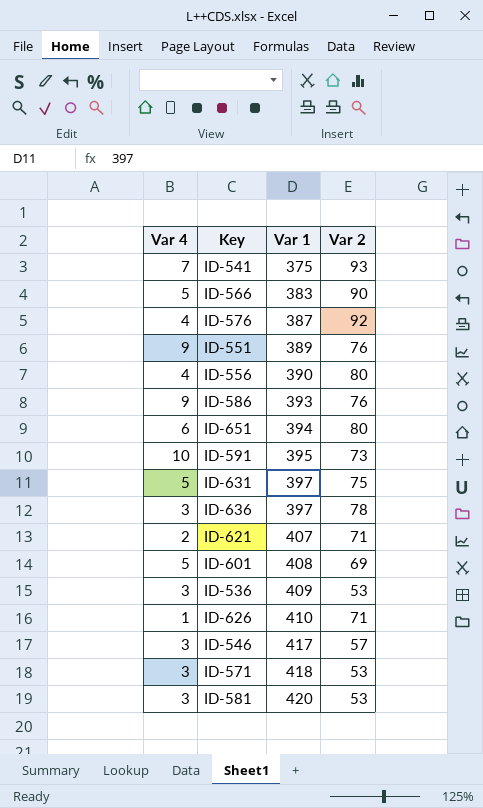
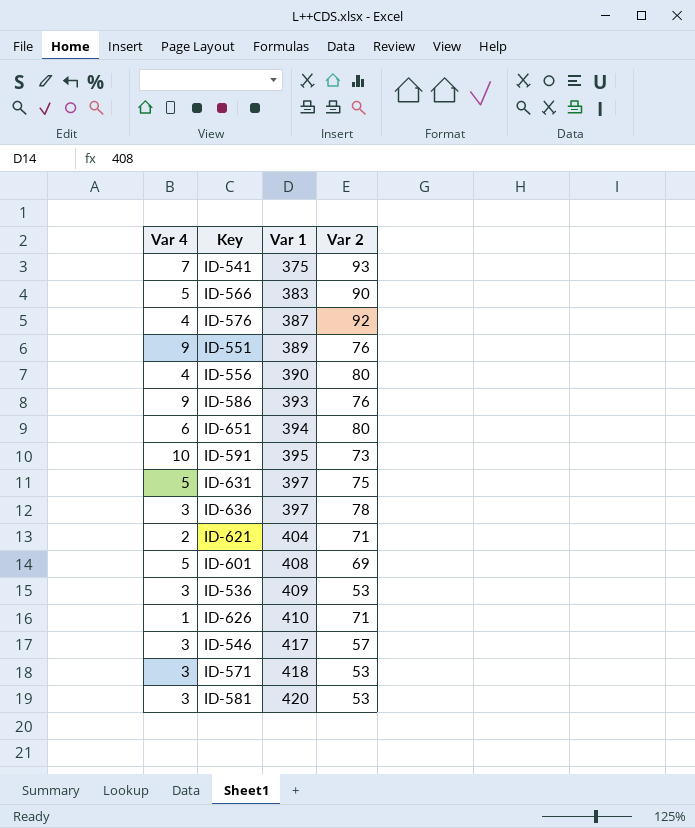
ID-621 | Var 1: 407 -> 404

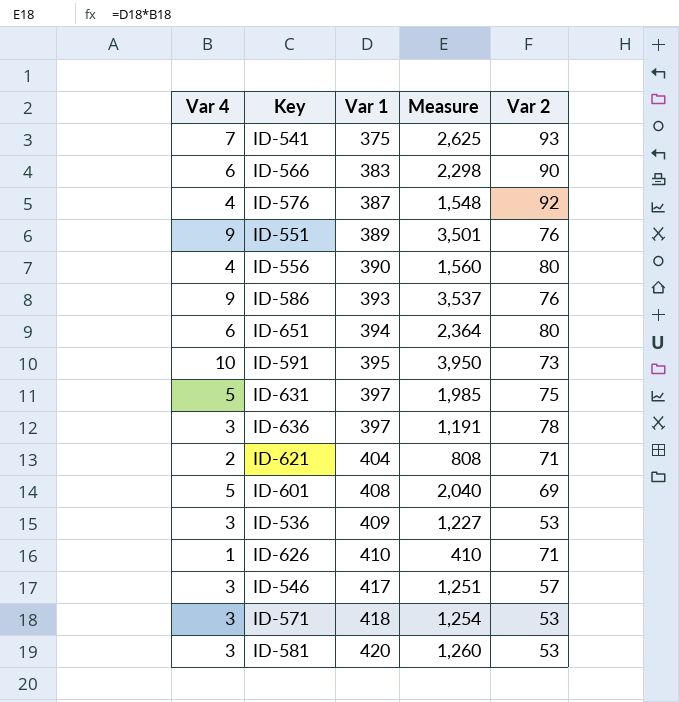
column Measure | formula: none -> [Var 4] * [Var 1]
ID-566 | Var 4: 5 -> 6

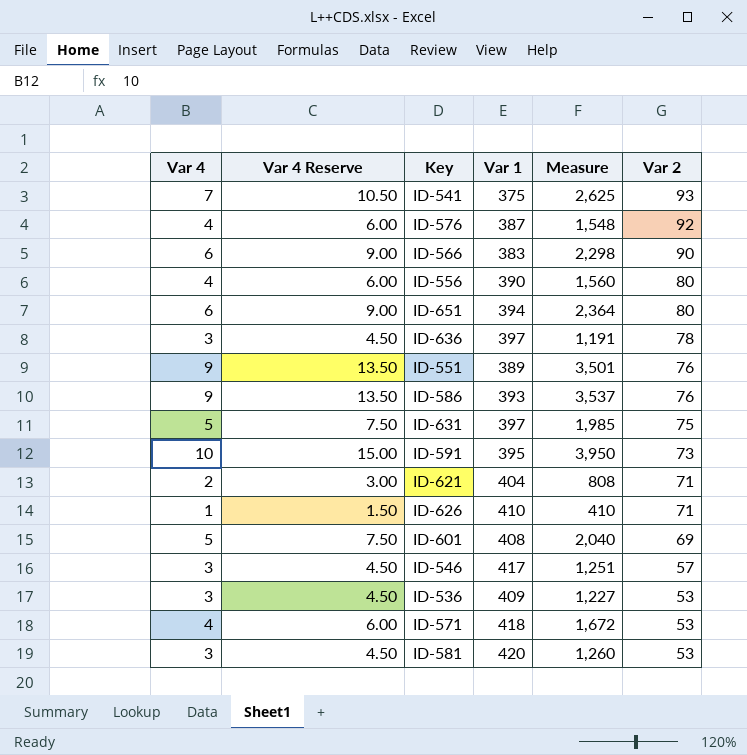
row order: Var 1 ascending -> Var 2 descending
column Var 4 Reserve | formula: none -> [Var 4] * 1.5
ID-571 | Var 4: 3 -> 4
ID-571 | Measure: 1,254 -> 1,672

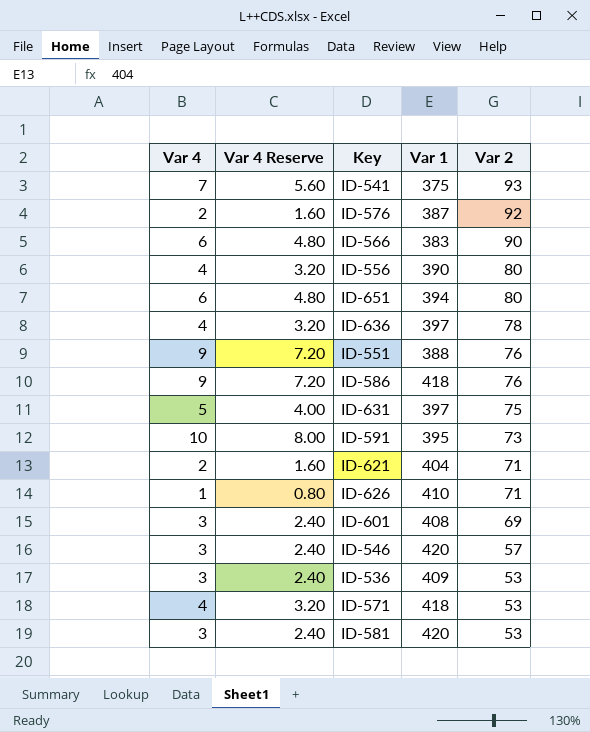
column Measure | formula: [Var 4] * [Var 1] -> none
column Var 4 Reserve | formula: [Var 4] * 1.5 -> [Var 4] * 0.8
ID-576 | Var 4: 4 -> 2
ID-636 | Var 4: 3 -> 4
ID-551 | Var 1: 389 -> 388
ID-586 | Var 1: 393 -> 418
ID-601 | Var 4: 5 -> 3
ID-546 | Var 1: 417 -> 420

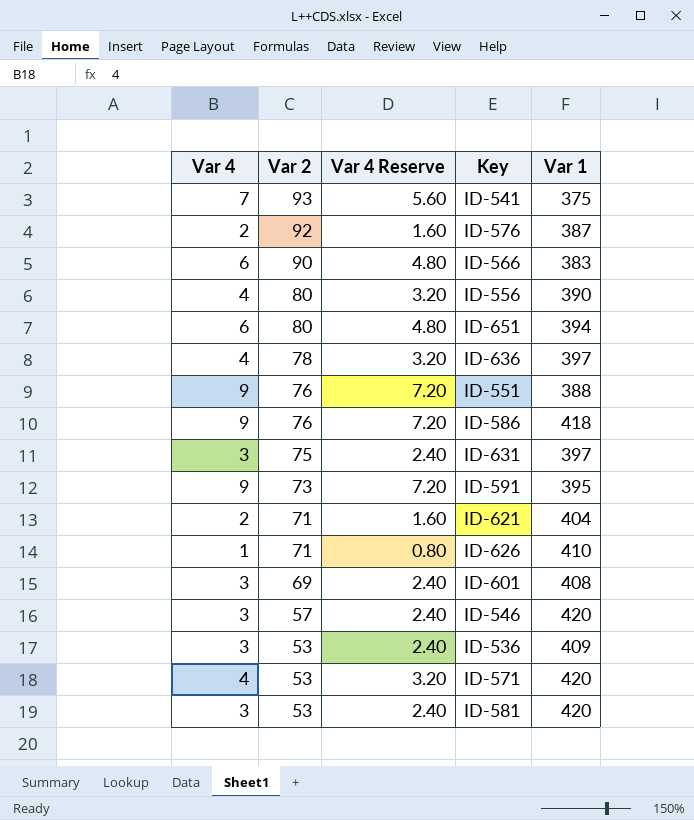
column Var 2 | position: 5 -> 2
ID-631 | Var 4: 5 -> 3
ID-631 | Var 4 Reserve: 4.00 -> 2.40
ID-591 | Var 4: 10 -> 9
ID-591 | Var 4 Reserve: 8.00 -> 7.20
ID-571 | Var 1: 418 -> 420

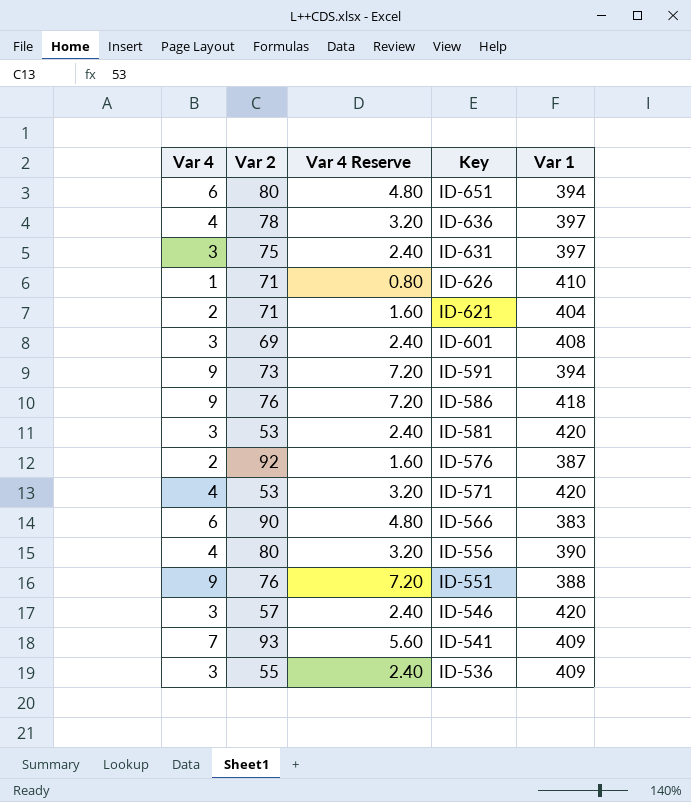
row order: Var 2 descending -> Key descending
ID-591 | Var 1: 395 -> 394
ID-541 | Var 1: 375 -> 409
ID-536 | Var 2: 53 -> 55

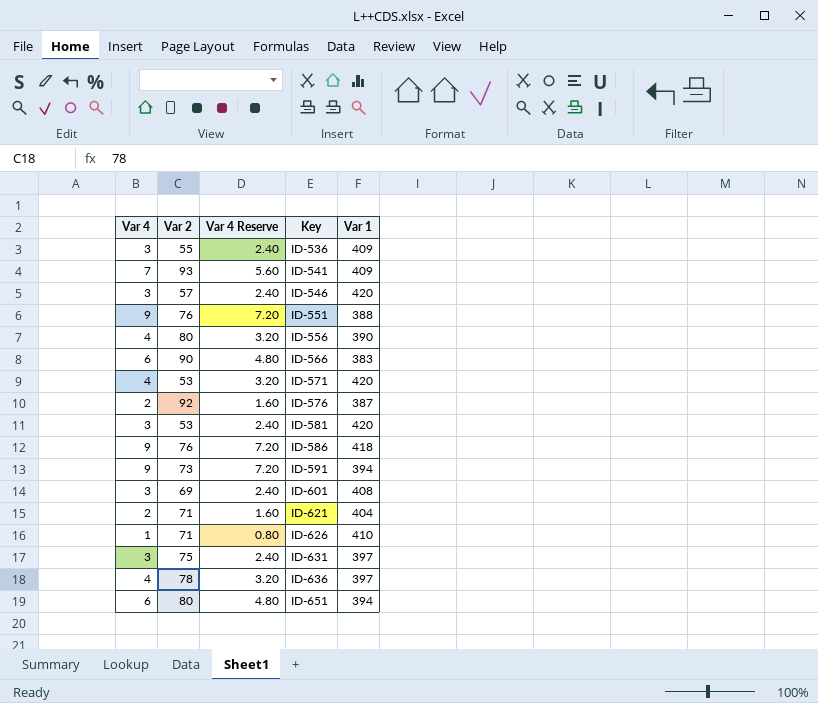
row order: Key descending -> Key ascending

